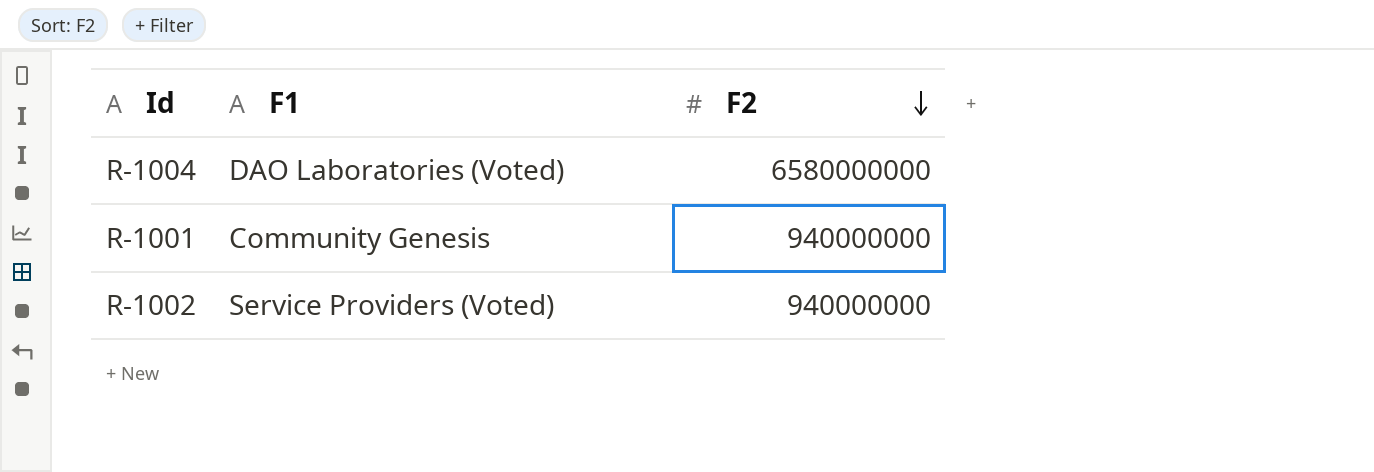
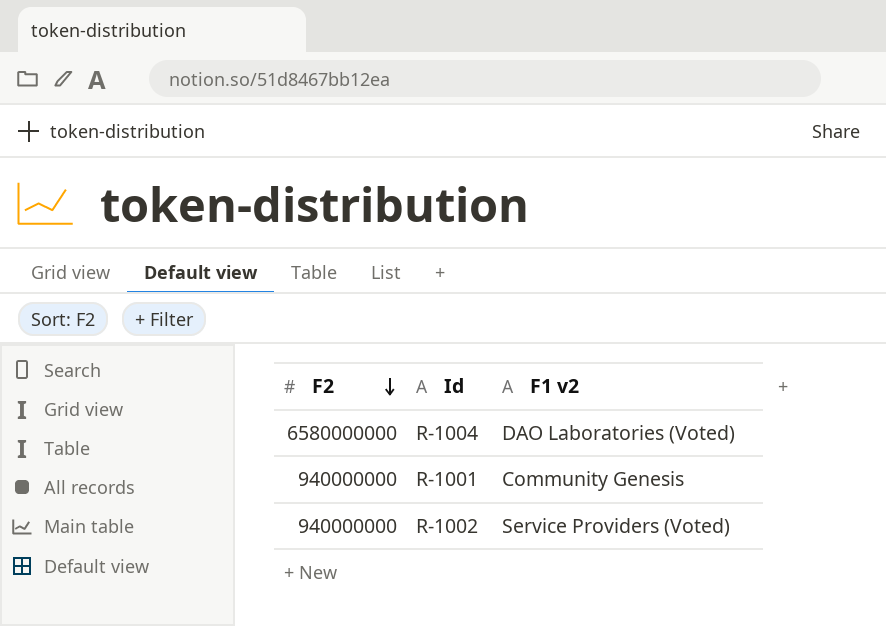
column F2 | position: 3 -> 1
column name: F1 -> F1 v2

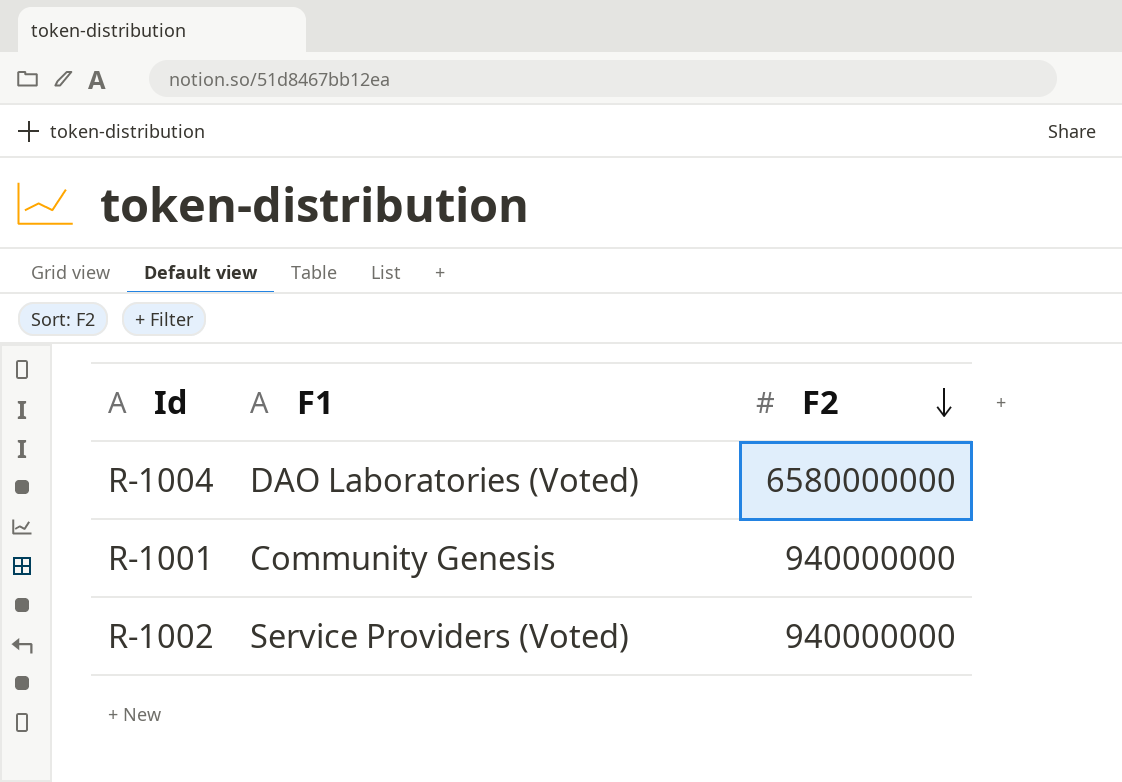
column name: F1 v2 -> F1
column F2 | position: 1 -> 3

